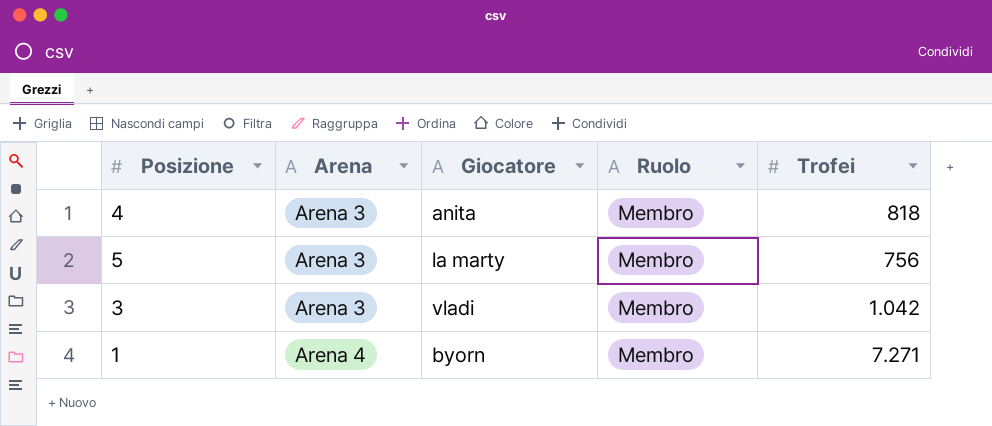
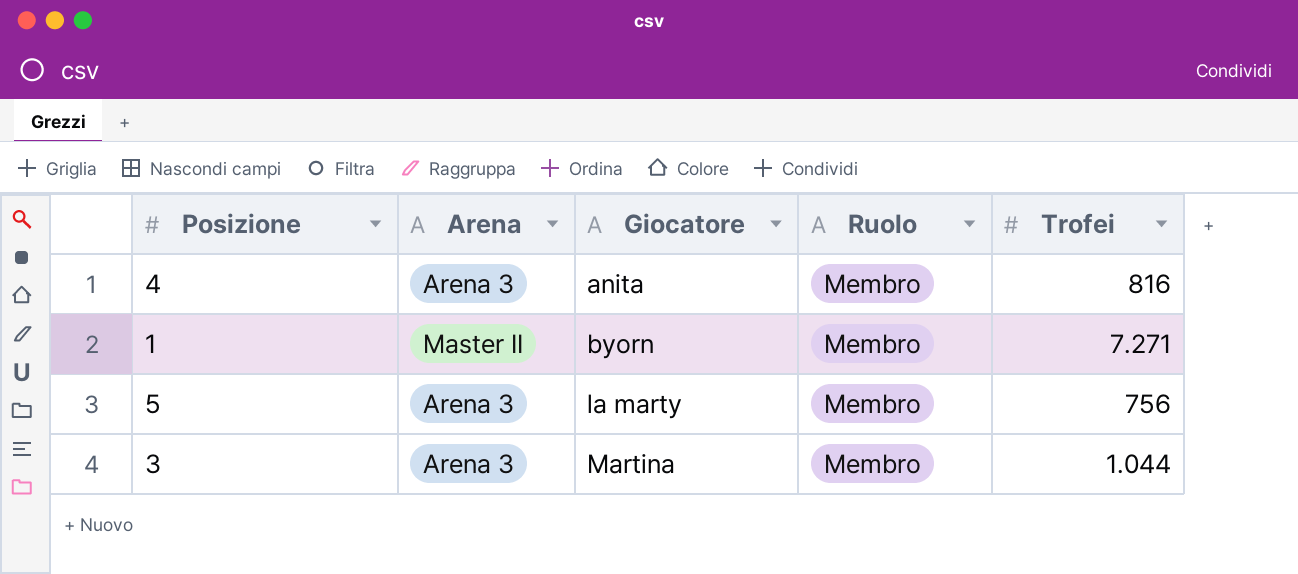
row order: Arena ascending -> Giocatore ascending
4 | Trofei: 818 -> 816
1 | Arena: Arena 4 -> Master II
3 | Giocatore: vladi -> Martina
3 | Trofei: 1.042 -> 1.044

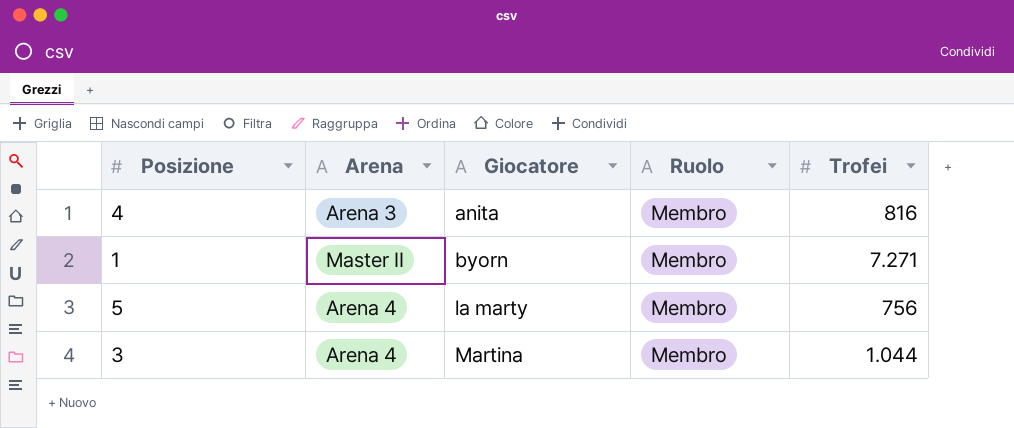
5 | Arena: Arena 3 -> Arena 4
3 | Arena: Arena 3 -> Arena 4

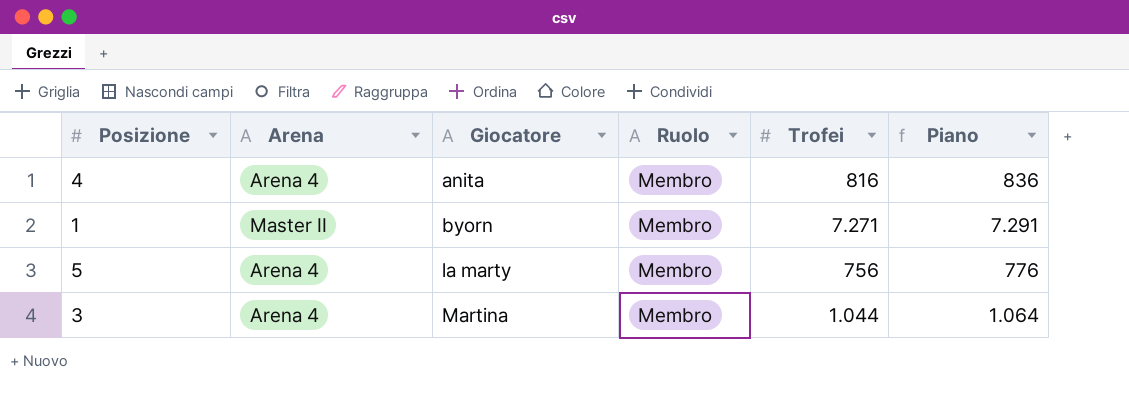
column Piano | formula: none -> [Trofei] + 20
4 | Arena: Arena 3 -> Arena 4

